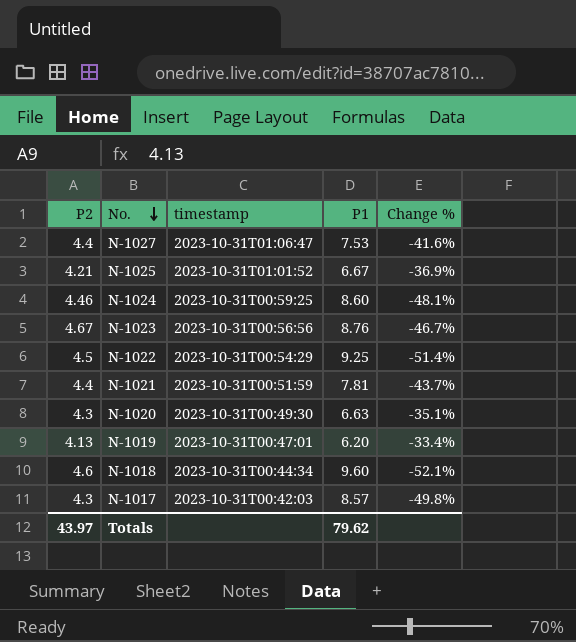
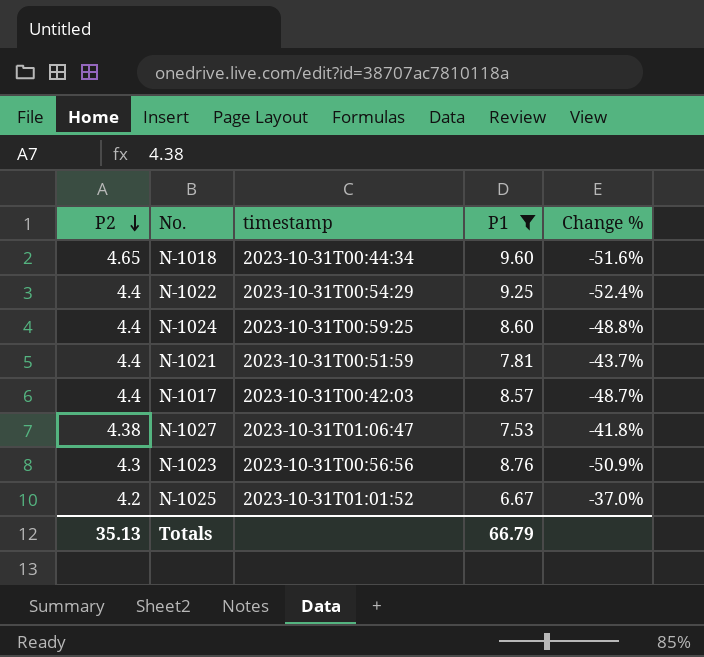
filter: none -> P1 >= 6.67
row order: No. descending -> P2 descending
N-1018 | P2: 4.6 -> 4.65
N-1018 | Change %: -52.1% -> -51.6%
N-1022 | P2: 4.5 -> 4.4
N-1022 | Change %: -51.4% -> -52.4%
N-1024 | P2: 4.46 -> 4.4
N-1024 | Change %: -48.1% -> -48.8%
N-1017 | P2: 4.3 -> 4.4
N-1017 | Change %: -49.8% -> -48.7%
N-1027 | P2: 4.4 -> 4.38
N-1027 | Change %: -41.6% -> -41.8%
N-1023 | P2: 4.67 -> 4.3
N-1023 | Change %: -46.7% -> -50.9%
N-1025 | P2: 4.21 -> 4.2
N-1025 | Change %: -36.9% -> -37.0%
Totals | P2: 43.97 -> 35.13
Totals | P1: 79.62 -> 66.79

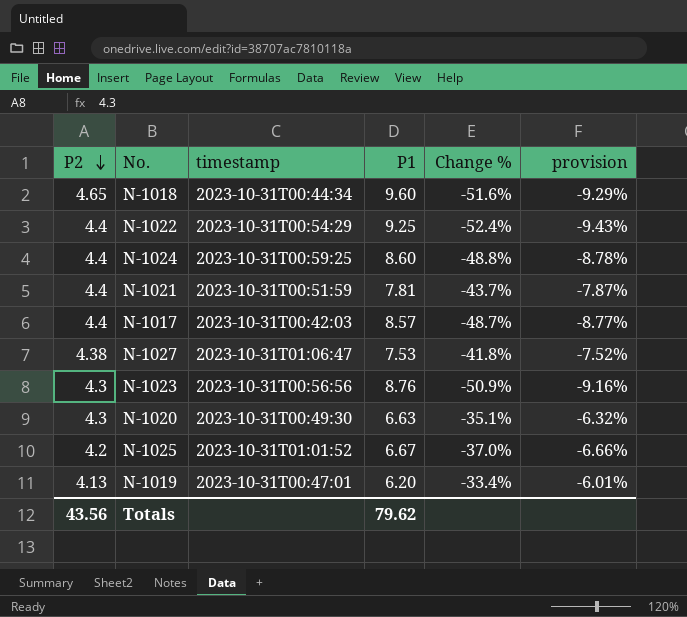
filter: P1 >= 6.67 -> none
column provision | formula: none -> [Change %] * 0.18
Totals | P2: 35.13 -> 43.56
Totals | P1: 66.79 -> 79.62

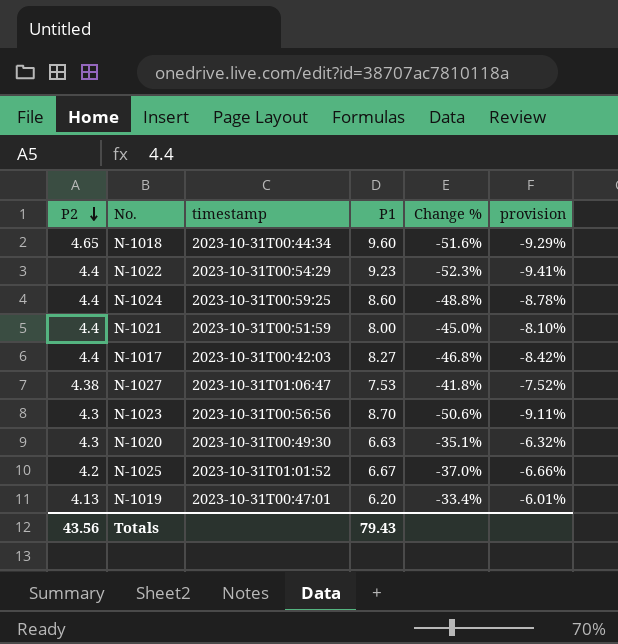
N-1022 | P1: 9.25 -> 9.23
N-1022 | Change %: -52.4% -> -52.3%
N-1022 | provision: -9.43% -> -9.41%
N-1021 | P1: 7.81 -> 8.00
N-1021 | Change %: -43.7% -> -45.0%
N-1021 | provision: -7.87% -> -8.10%
N-1017 | P1: 8.57 -> 8.27
N-1017 | Change %: -48.7% -> -46.8%
N-1017 | provision: -8.77% -> -8.42%
N-1023 | P1: 8.76 -> 8.70
N-1023 | Change %: -50.9% -> -50.6%
N-1023 | provision: -9.16% -> -9.11%
Totals | P1: 79.62 -> 79.43

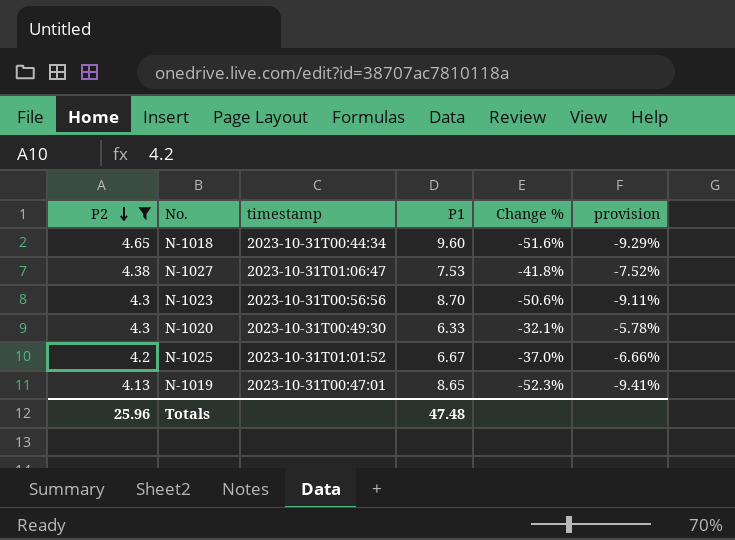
filter: none -> P2 != 4.4
N-1020 | P1: 6.63 -> 6.33
N-1020 | Change %: -35.1% -> -32.1%
N-1020 | provision: -6.32% -> -5.78%
N-1019 | P1: 6.20 -> 8.65
N-1019 | Change %: -33.4% -> -52.3%
N-1019 | provision: -6.01% -> -9.41%
Totals | P2: 43.56 -> 25.96
Totals | P1: 79.43 -> 47.48

